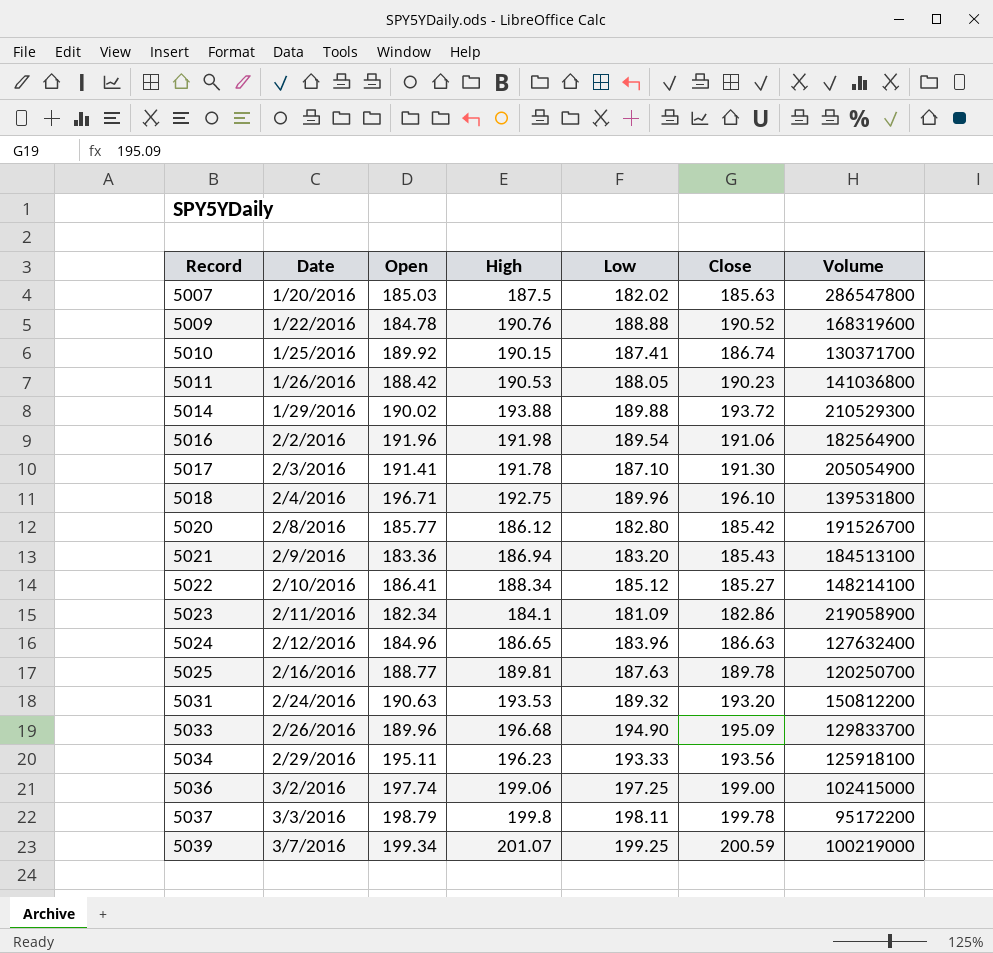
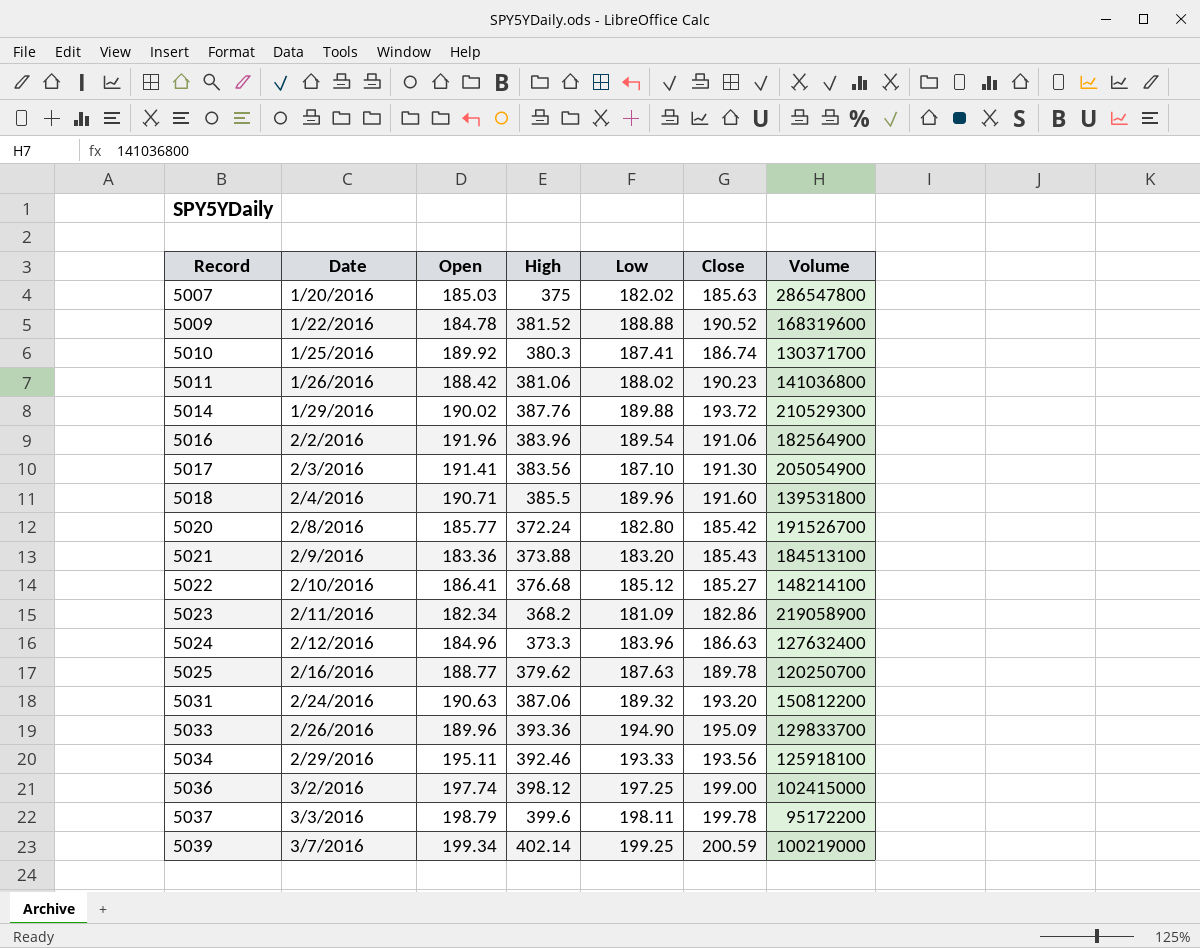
5007 | High: 187.5 -> 375
5009 | High: 190.76 -> 381.52
5010 | High: 190.15 -> 380.3
5011 | High: 190.53 -> 381.06
5011 | Low: 188.05 -> 188.02
5014 | High: 193.88 -> 387.76
5016 | High: 191.98 -> 383.96
5017 | High: 191.78 -> 383.56
5018 | Open: 196.71 -> 190.71
5018 | High: 192.75 -> 385.5
5018 | Close: 196.10 -> 191.60
5020 | High: 186.12 -> 372.24
5021 | High: 186.94 -> 373.88
5022 | High: 188.34 -> 376.68
5023 | High: 184.1 -> 368.2
5024 | High: 186.65 -> 373.3
5025 | High: 189.81 -> 379.62
5031 | High: 193.53 -> 387.06
5033 | High: 196.68 -> 393.36
5034 | High: 196.23 -> 392.46
5036 | High: 199.06 -> 398.12
5037 | High: 199.8 -> 399.6
5039 | High: 201.07 -> 402.14

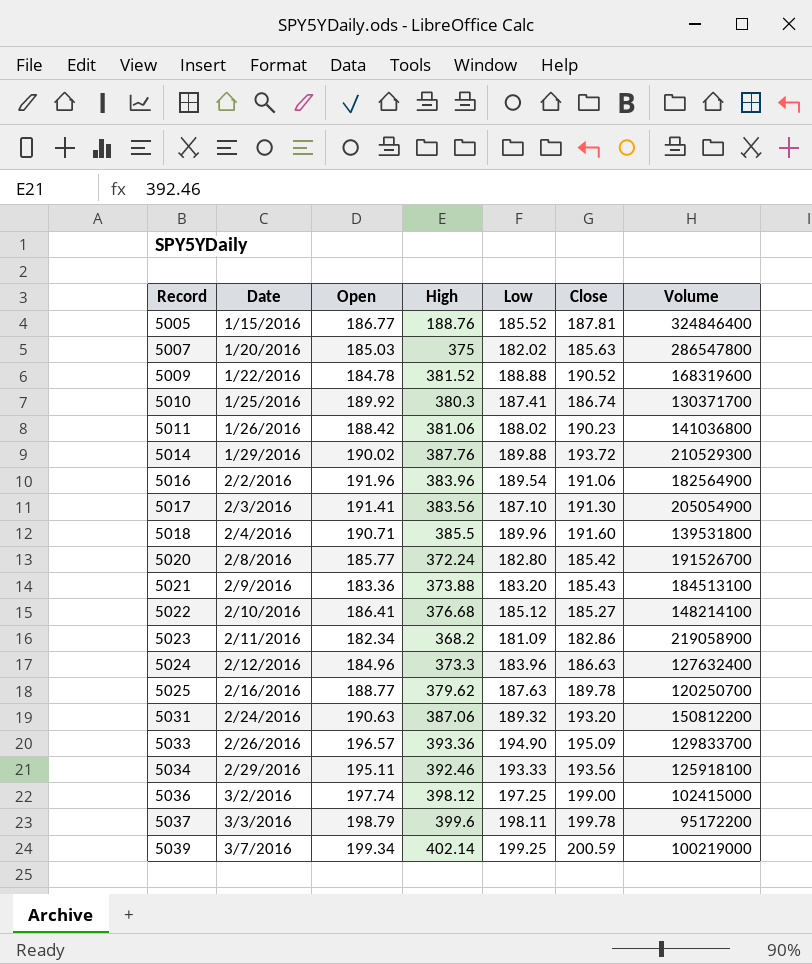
row 5005: none -> 1/15/2016 | 186.77 | 188.76 | 185.52 | 187.81 | 324846400
5033 | Open: 189.96 -> 196.57

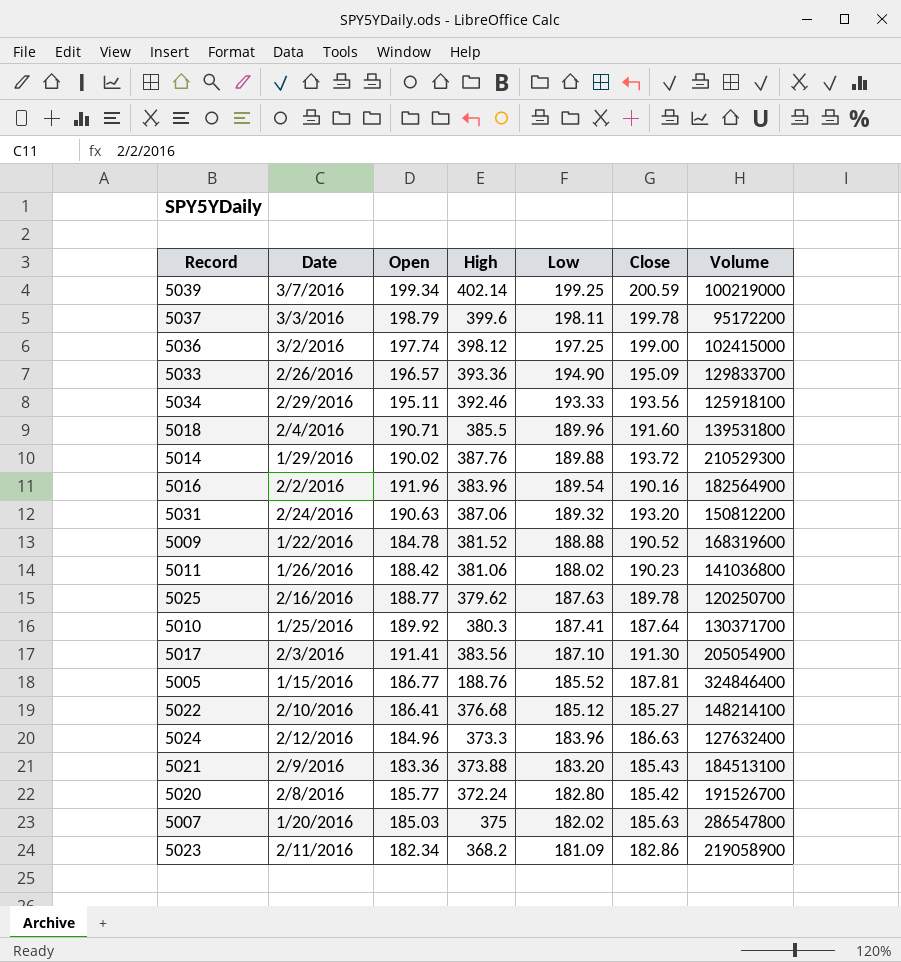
row order: Record ascending -> Low descending
5016 | Close: 191.06 -> 190.16
5010 | Close: 186.74 -> 187.64

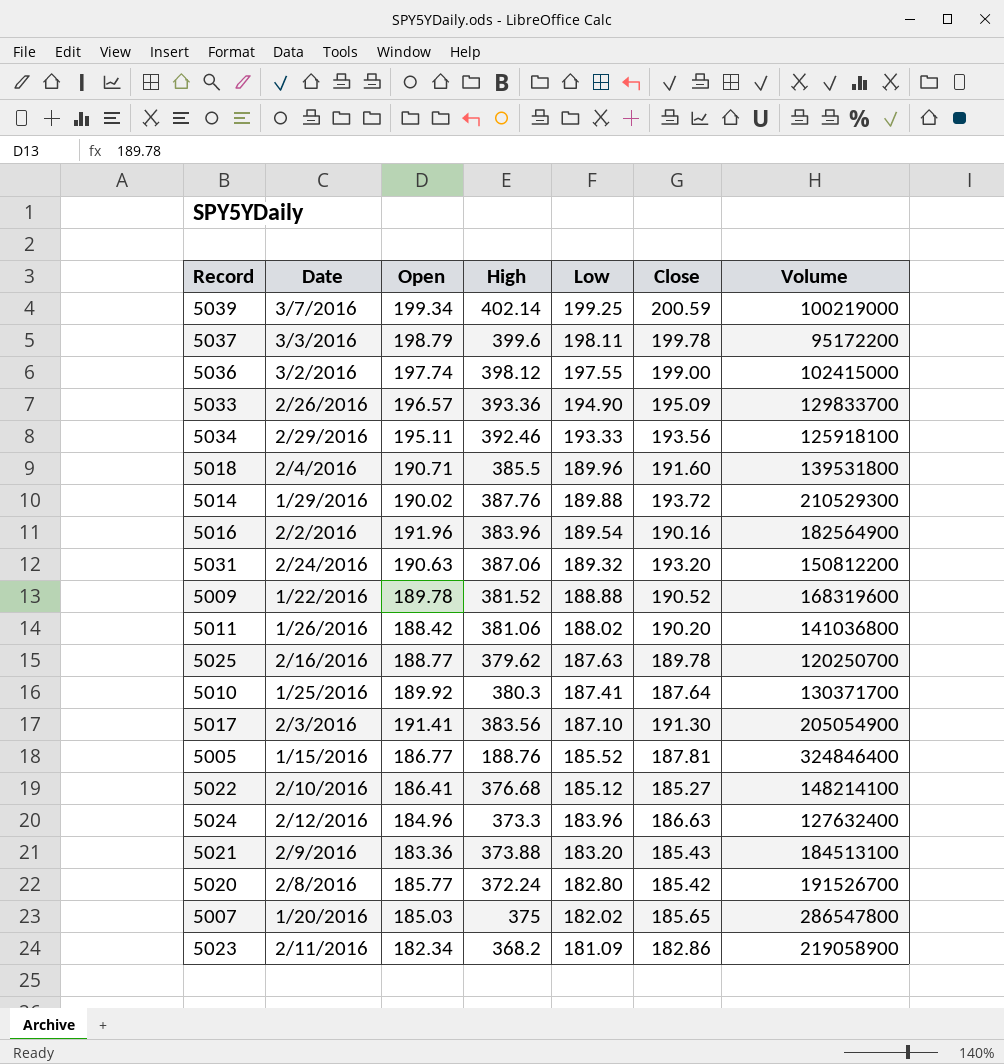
5036 | Low: 197.25 -> 197.55
5009 | Open: 184.78 -> 189.78
5011 | Close: 190.23 -> 190.20
5007 | Close: 185.63 -> 185.65

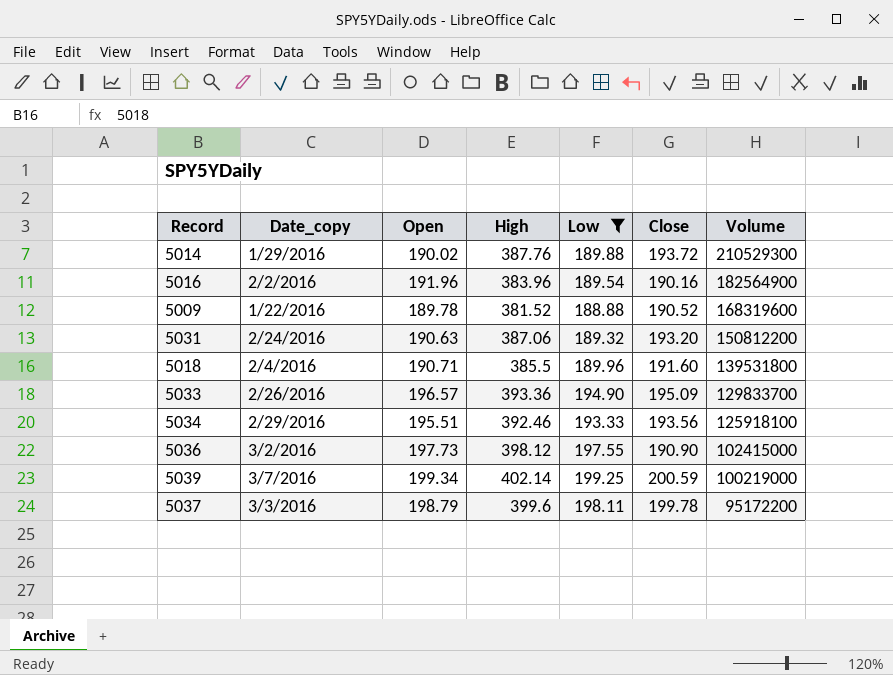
filter: none -> Low >= 188.88
row order: Low descending -> Volume descending
column name: Date -> Date_copy
5034 | Open: 195.11 -> 195.51
5036 | Open: 197.74 -> 197.73
5036 | Close: 199.00 -> 190.90

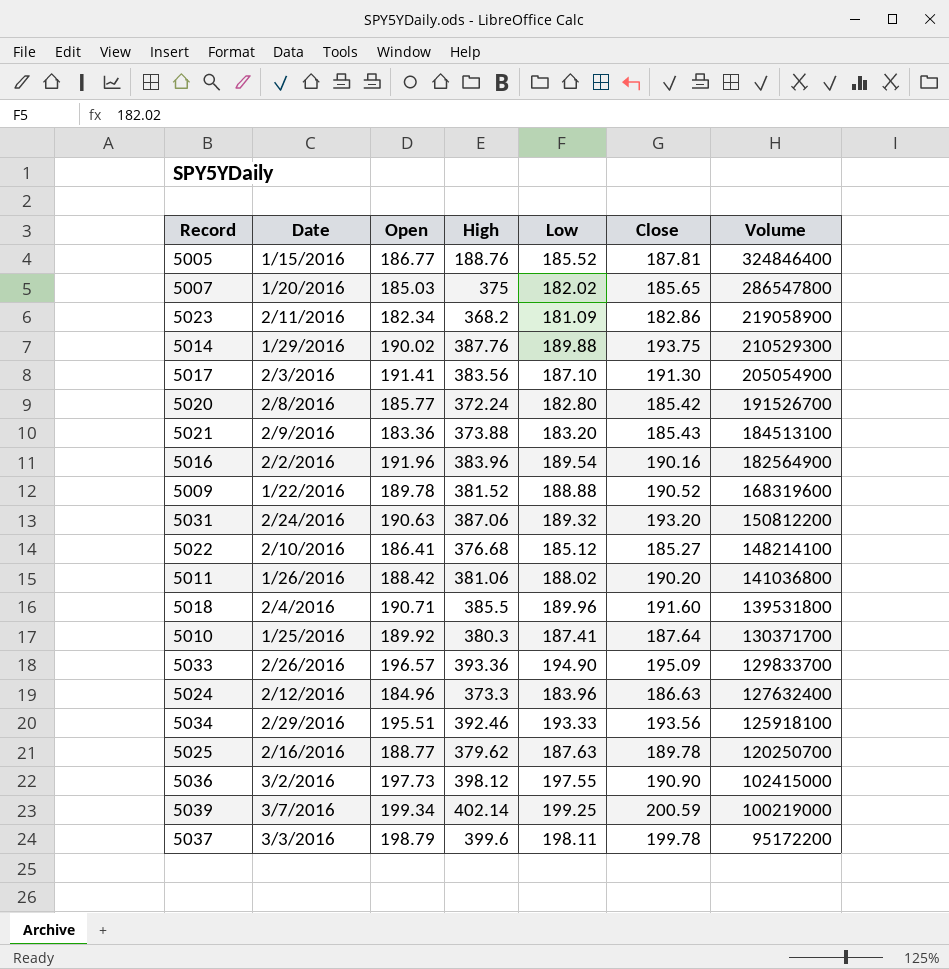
filter: Low >= 188.88 -> none
column name: Date_copy -> Date
5014 | Close: 193.72 -> 193.75

